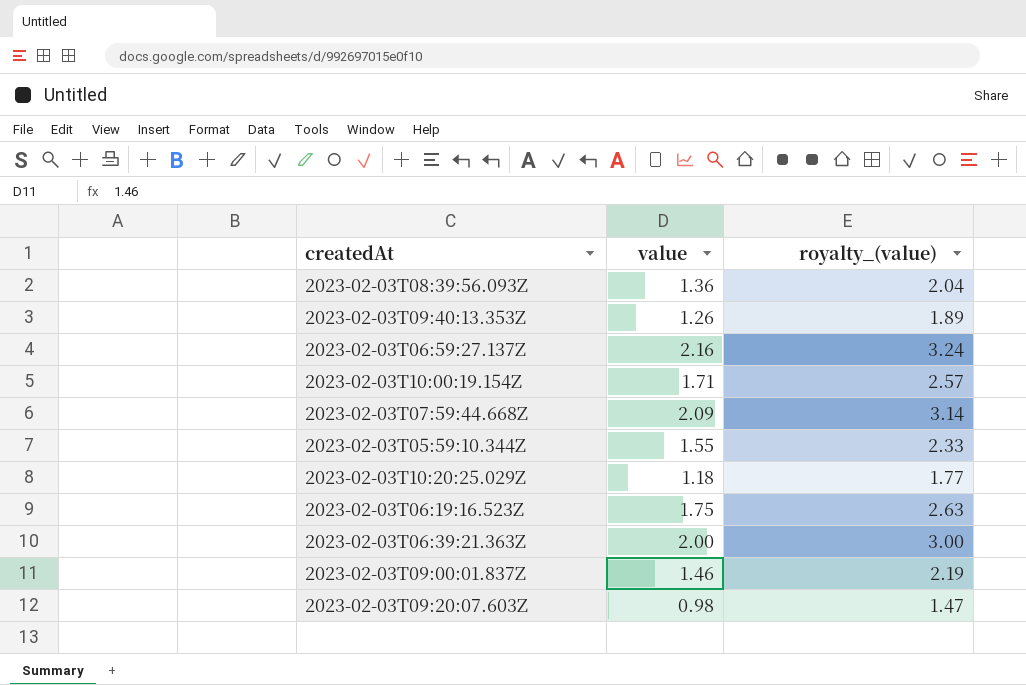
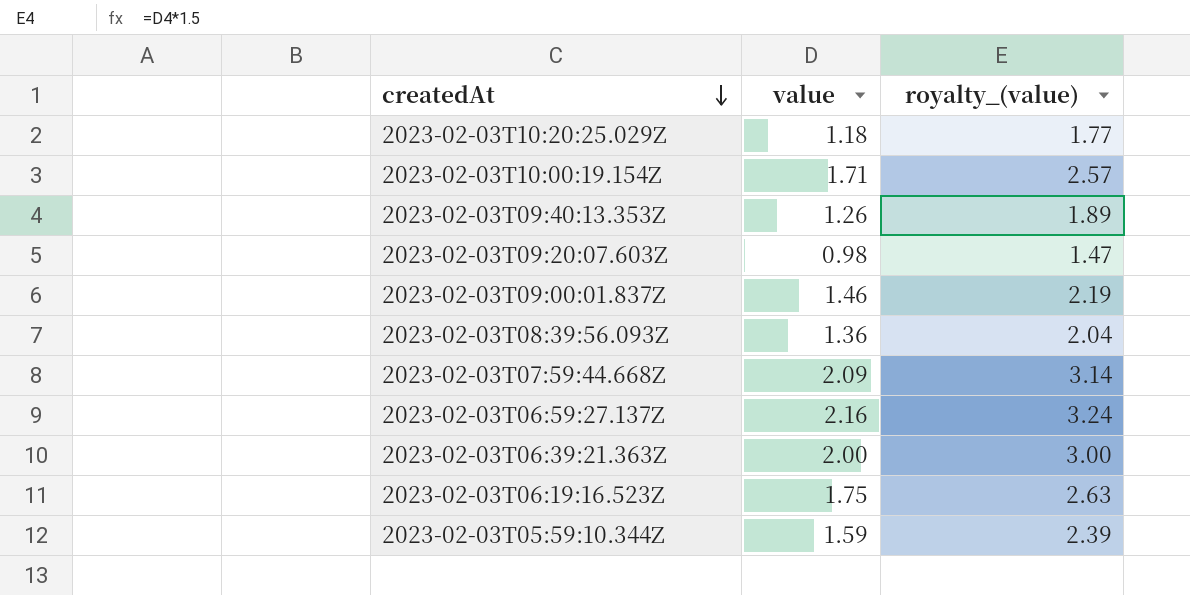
row order: none -> createdAt descending
2023-02-03T05:59:10.344Z | value: 1.55 -> 1.59
2023-02-03T05:59:10.344Z | royalty_(value): 2.33 -> 2.39

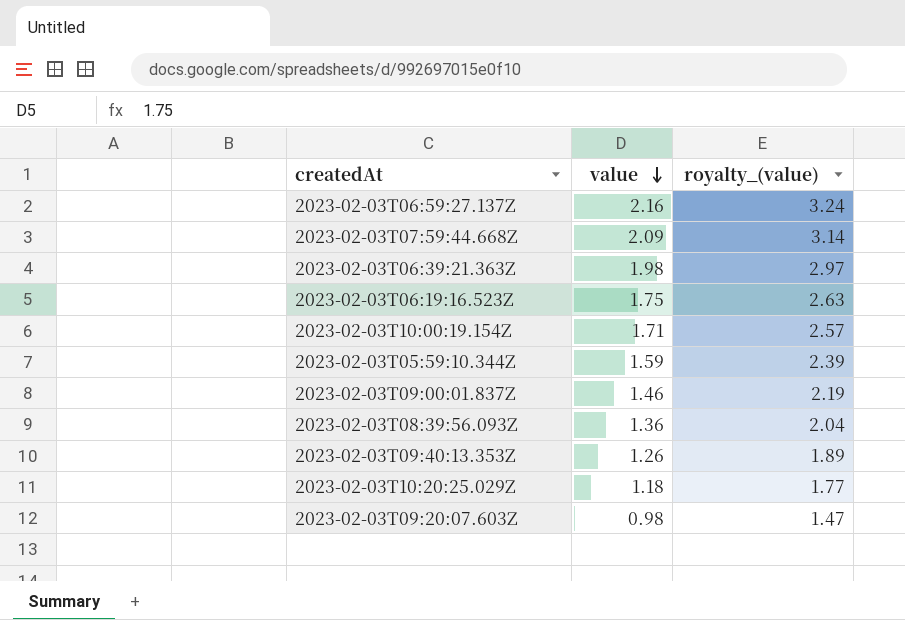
row order: createdAt descending -> value descending
2023-02-03T06:39:21.363Z | value: 2.00 -> 1.98
2023-02-03T06:39:21.363Z | royalty_(value): 3.00 -> 2.97

